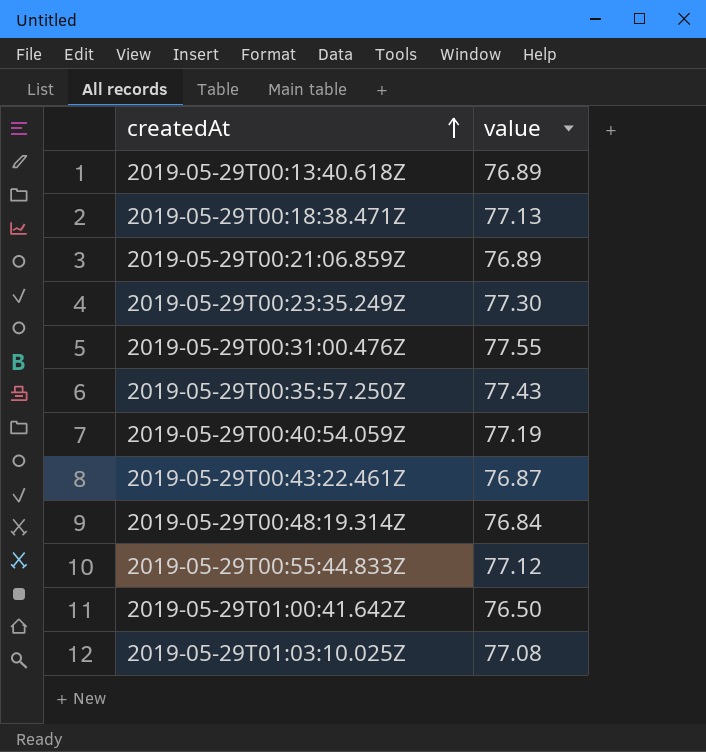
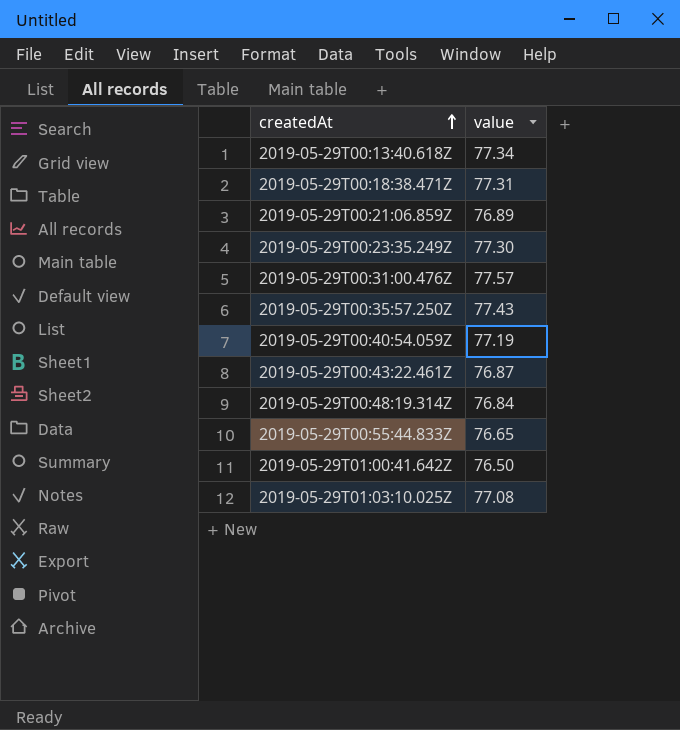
2019-05-29T00:13:40.618Z | value: 76.89 -> 77.34
2019-05-29T00:18:38.471Z | value: 77.13 -> 77.31
2019-05-29T00:31:00.476Z | value: 77.55 -> 77.57
2019-05-29T00:55:44.833Z | value: 77.12 -> 76.65

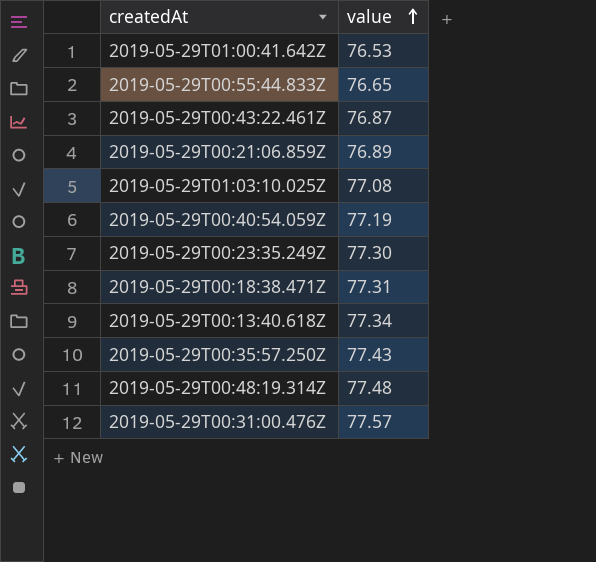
row order: createdAt ascending -> value ascending
2019-05-29T01:00:41.642Z | value: 76.50 -> 76.53
2019-05-29T00:48:19.314Z | value: 76.84 -> 77.48

